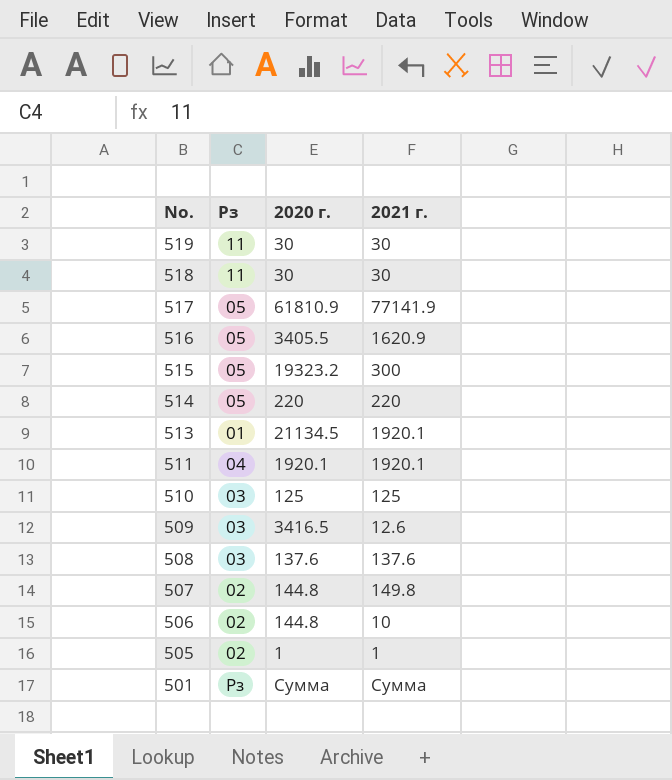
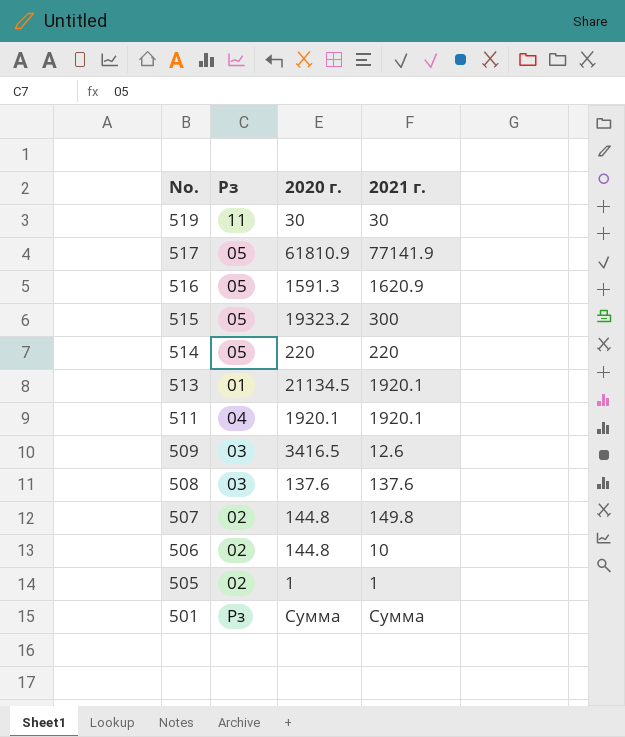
row 518: 11 | 30 | 30 -> none
row 510: 03 | 125 | 125 -> none
516 | 2020 г.: 3405.5 -> 1591.3

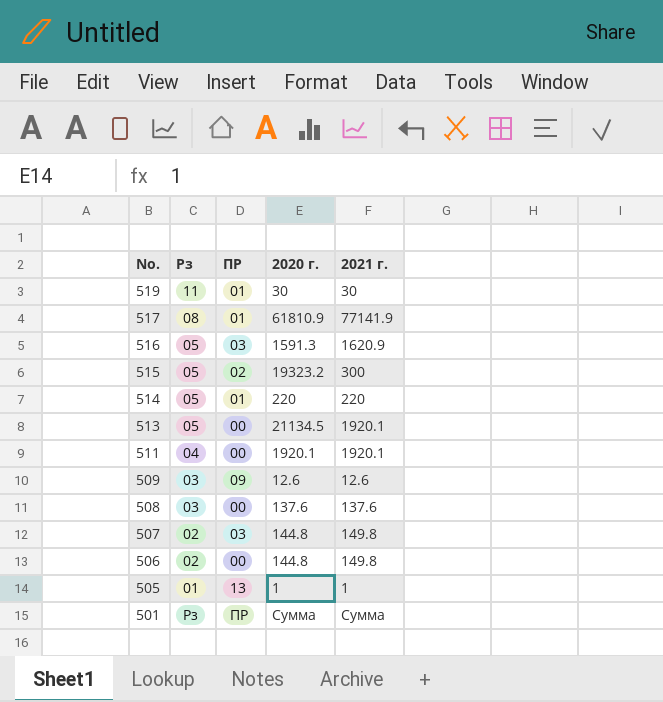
column ПР | position: none -> 3
517 | Рз: 05 -> 08
513 | Рз: 01 -> 05
509 | 2020 г.: 3416.5 -> 12.6
506 | 2021 г.: 10 -> 149.8
505 | Рз: 02 -> 01

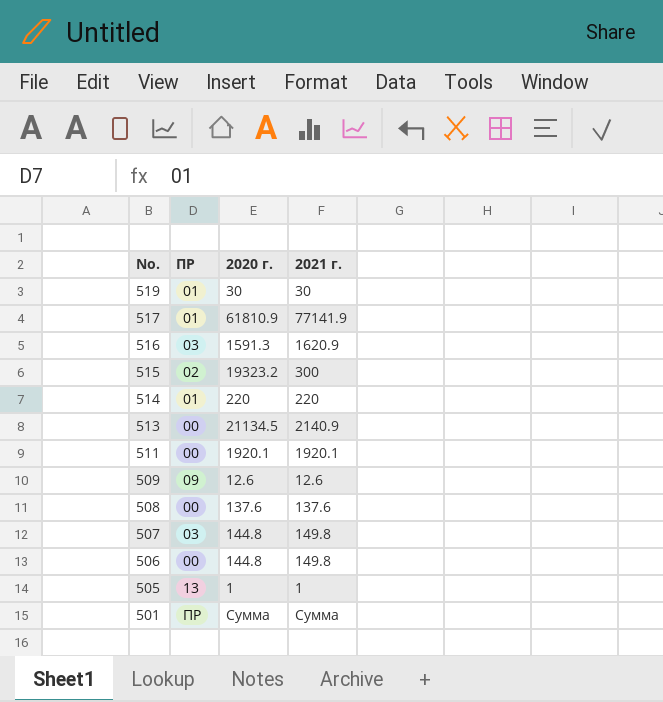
column Рз | position: 2 -> none
513 | 2021 г.: 1920.1 -> 2140.9

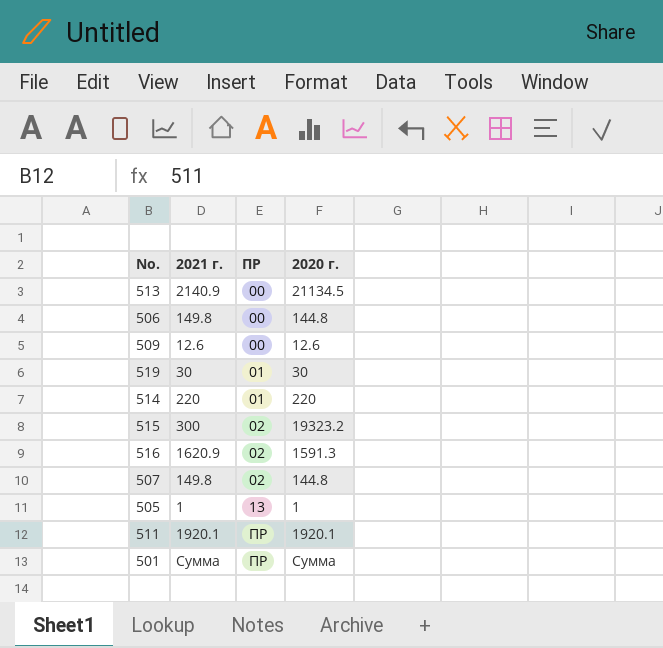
row order: No. descending -> ПР ascending
column 2021 г. | position: 4 -> 2
row 517: 01 | 61810.9 | 77141.9 -> none
row 508: 00 | 137.6 | 137.6 -> none
509 | ПР: 09 -> 00
516 | ПР: 03 -> 02
507 | ПР: 03 -> 02
511 | ПР: 00 -> ПР

